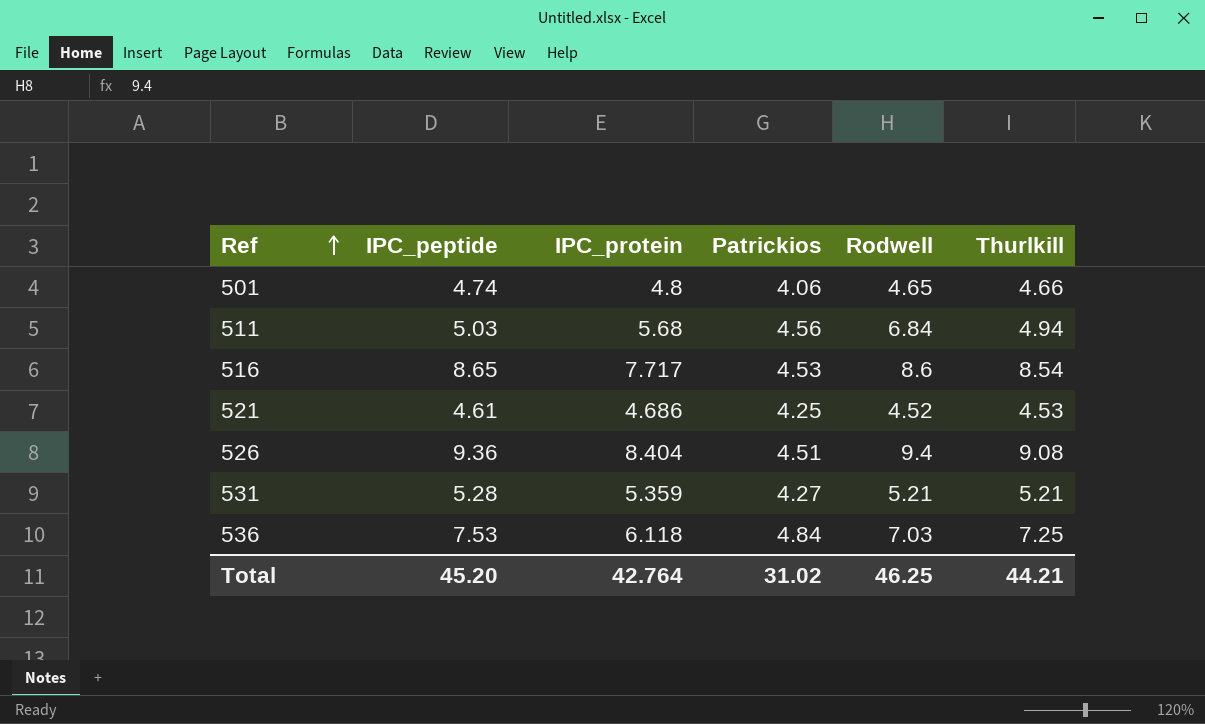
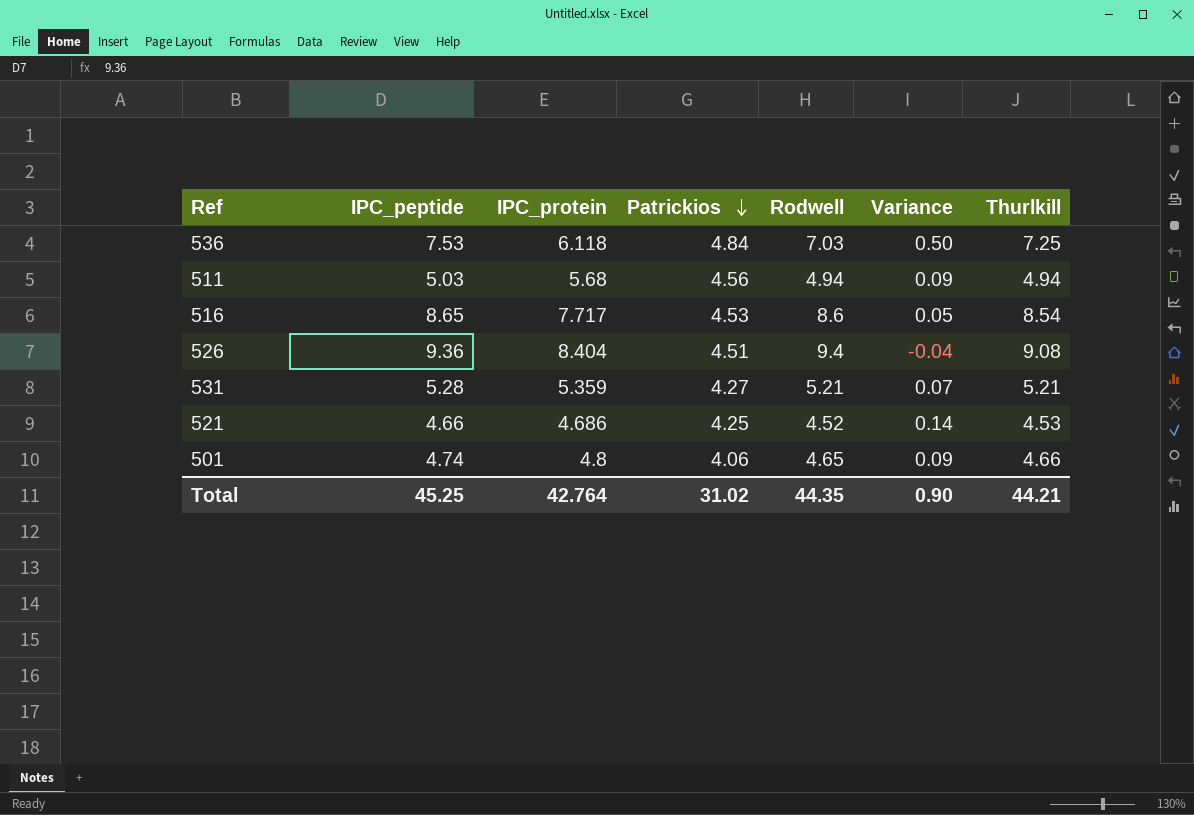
row order: Ref ascending -> Patrickios descending
column Variance | formula: none -> [IPC_peptide] - [Rodwell]
511 | Rodwell: 6.84 -> 4.94
521 | IPC_peptide: 4.61 -> 4.66
Total | IPC_peptide: 45.20 -> 45.25
Total | Rodwell: 46.25 -> 44.35

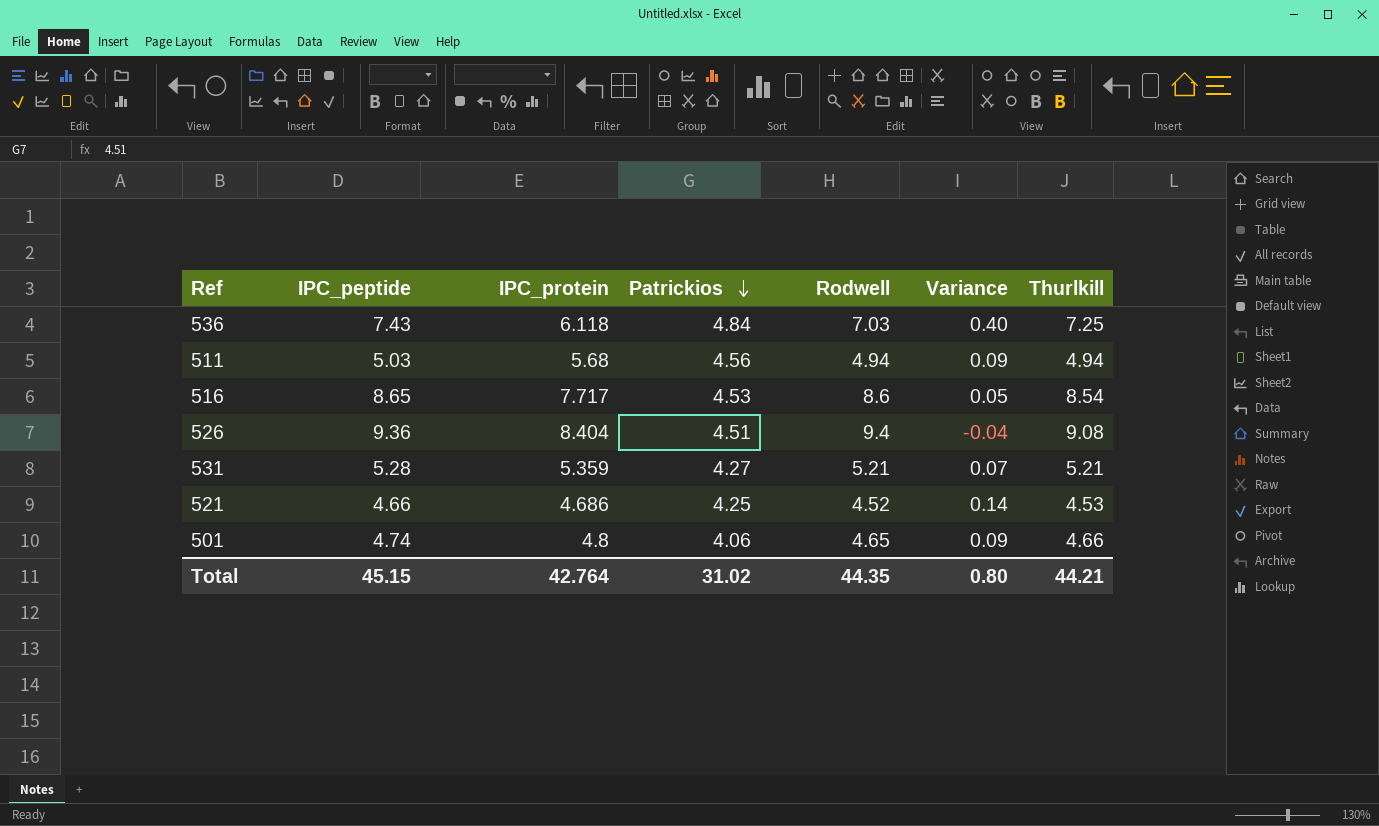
536 | IPC_peptide: 7.53 -> 7.43
536 | Variance: 0.50 -> 0.40
Total | IPC_peptide: 45.25 -> 45.15
Total | Variance: 0.90 -> 0.80

